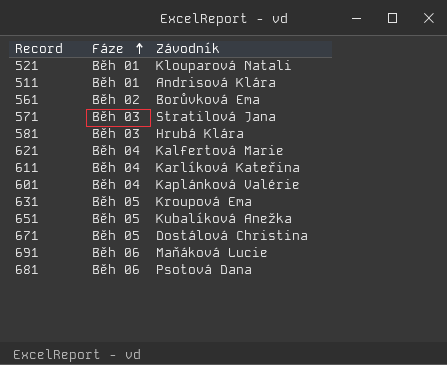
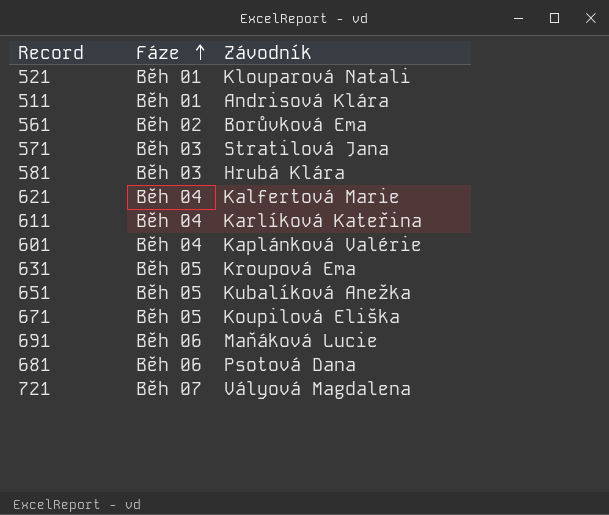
671 | Závodník: Dostálová Christina -> Koupilová Eliška
row 721: none -> Běh 07 | Vályová Magdalena

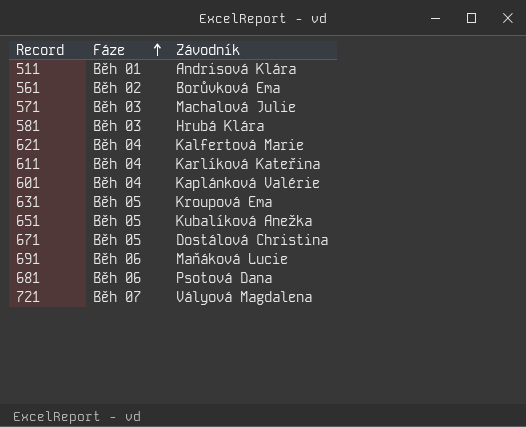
row 521: Běh 01 | Klouparová Natali -> none
571 | Závodník: Stratilová Jana -> Machalová Julie
671 | Závodník: Koupilová Eliška -> Dostálová Christina

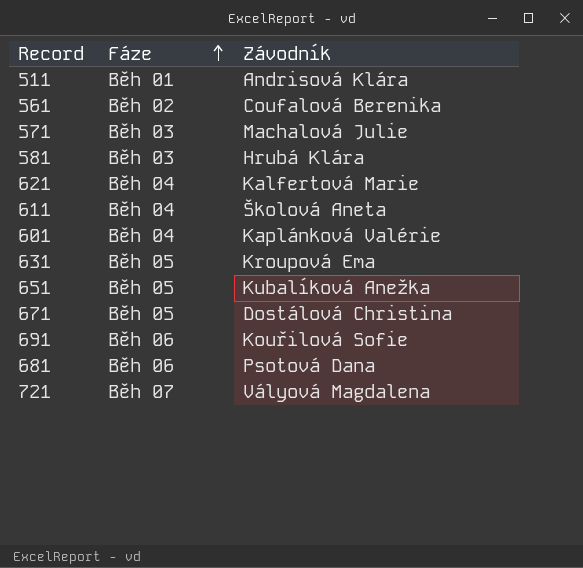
561 | Závodník: Borůvková Ema -> Coufalová Berenika
611 | Závodník: Karlíková Kateřina -> Školová Aneta
691 | Závodník: Maňáková Lucie -> Kouřilová Sofie

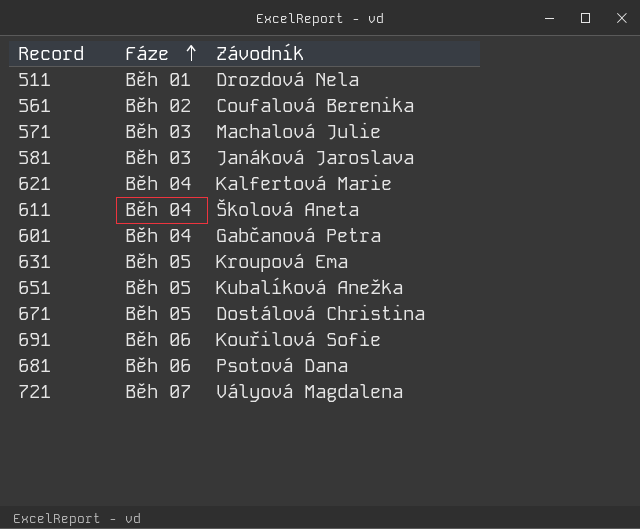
511 | Závodník: Andrisová Klára -> Drozdová Nela
581 | Závodník: Hrubá Klára -> Janáková Jaroslava
601 | Závodník: Kaplánková Valérie -> Gabčanová Petra

